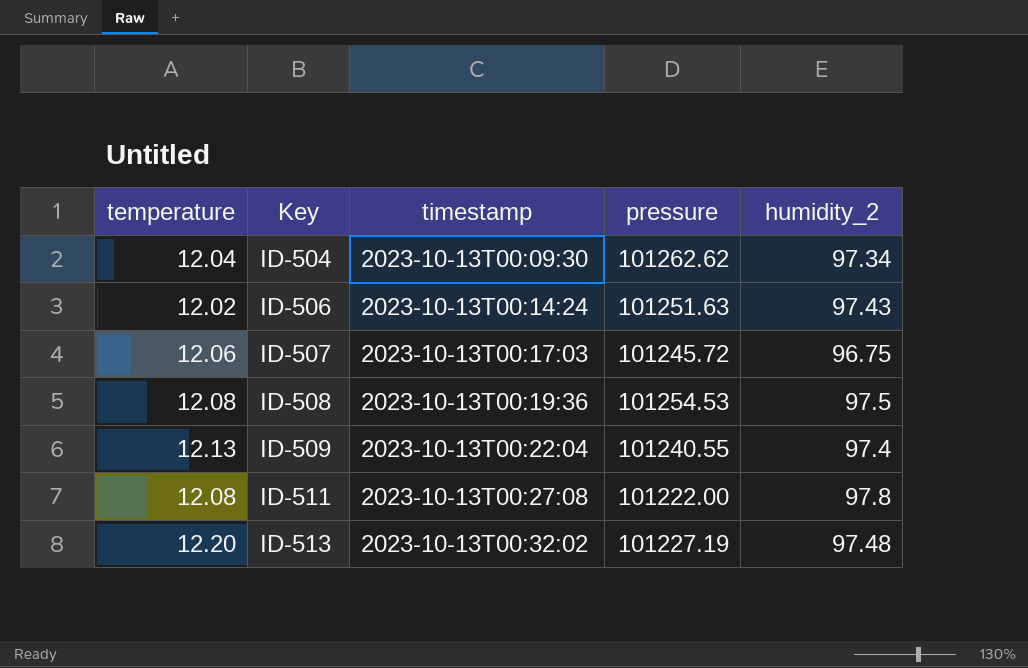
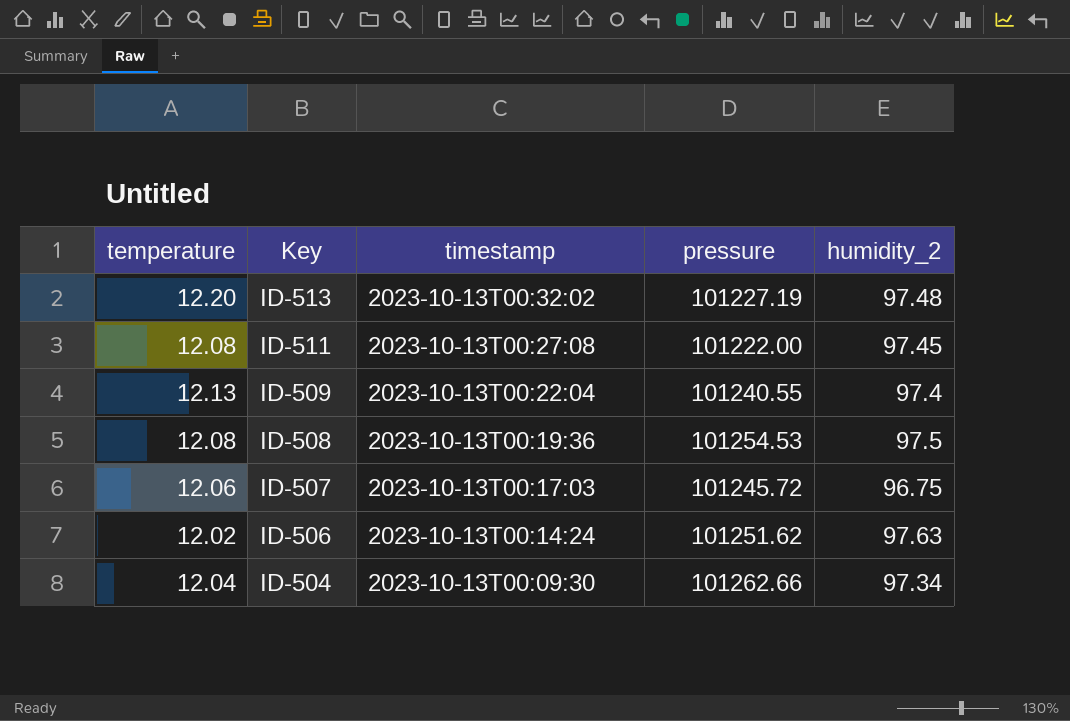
row order: Key ascending -> Key descending
ID-511 | humidity_2: 97.8 -> 97.45
ID-506 | pressure: 101251.63 -> 101251.62
ID-506 | humidity_2: 97.43 -> 97.63
ID-504 | pressure: 101262.62 -> 101262.66

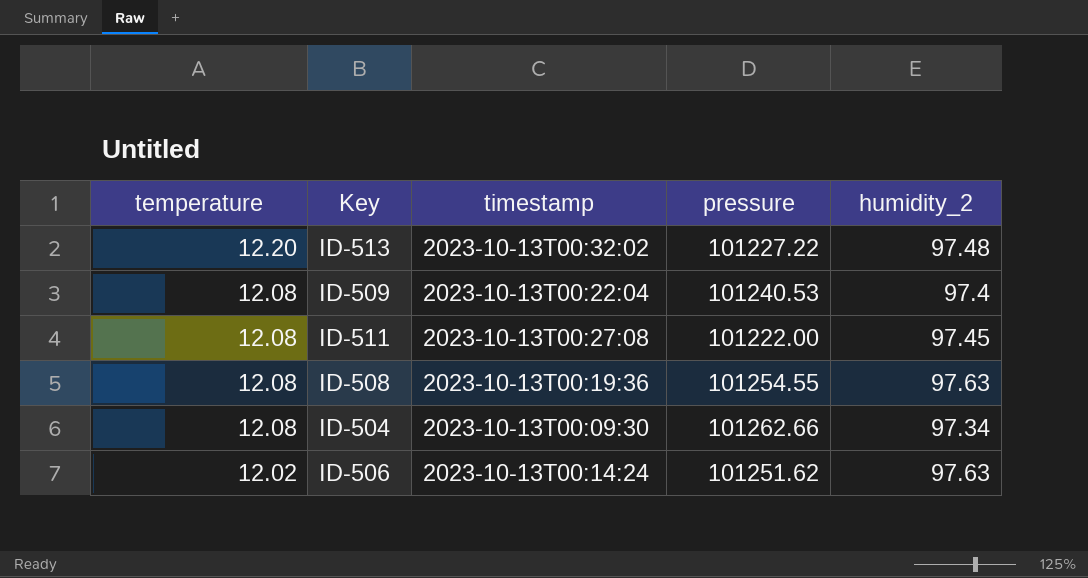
row order: Key descending -> temperature descending
row ID-507: 12.06 | 2023-10-13T00:17:03 | 101245.72 | 96.75 -> none
ID-513 | pressure: 101227.19 -> 101227.22
ID-509 | temperature: 12.13 -> 12.08
ID-509 | pressure: 101240.55 -> 101240.53
ID-508 | pressure: 101254.53 -> 101254.55
ID-508 | humidity_2: 97.5 -> 97.63
ID-504 | temperature: 12.04 -> 12.08

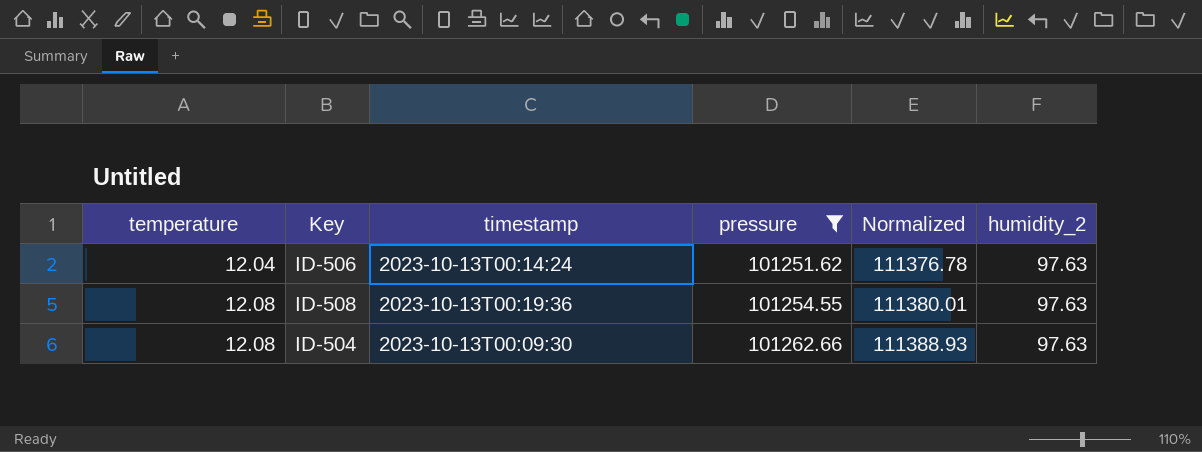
filter: none -> pressure >= 101251.62
row order: temperature descending -> temperature ascending
column Normalized | formula: none -> [pressure] * 1.1
ID-506 | temperature: 12.02 -> 12.04
ID-504 | humidity_2: 97.34 -> 97.63

